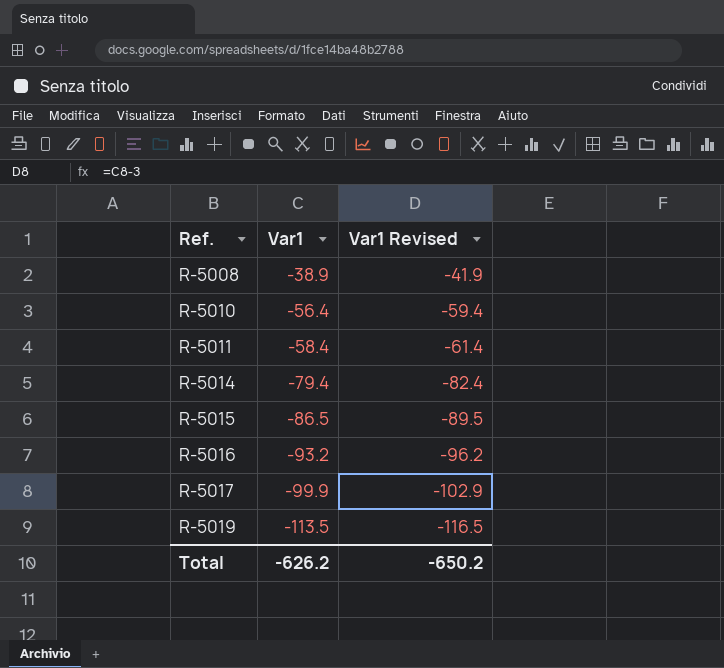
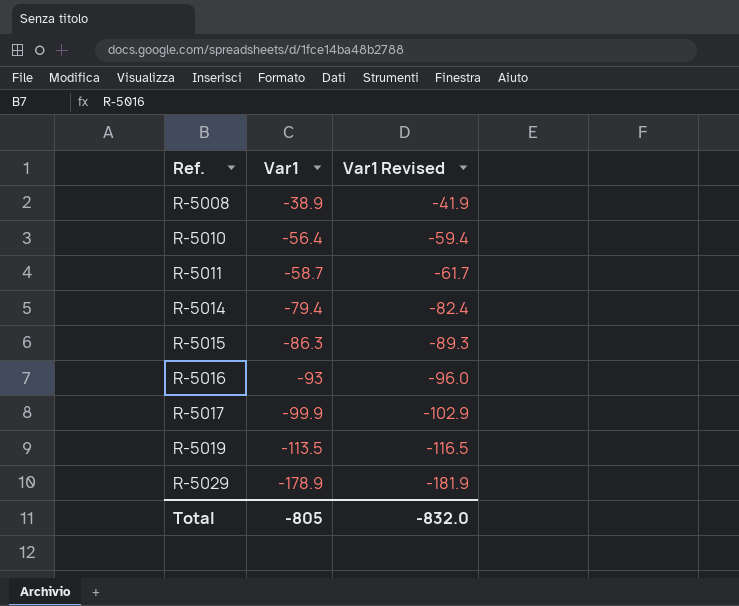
R-5011 | Var1: -58.4 -> -58.7
R-5011 | Var1 Revised: -61.4 -> -61.7
R-5015 | Var1: -86.5 -> -86.3
R-5015 | Var1 Revised: -89.5 -> -89.3
R-5016 | Var1: -93.2 -> -93
R-5016 | Var1 Revised: -96.2 -> -96.0
row R-5029: none -> -178.9 | -181.9
Total | Var1: -626.2 -> -805
Total | Var1 Revised: -650.2 -> -832.0

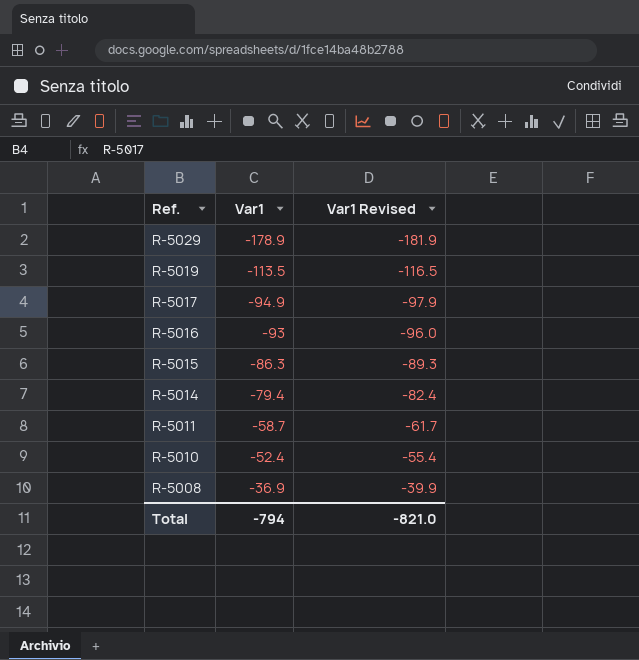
row order: Ref. ascending -> Ref. descending
R-5017 | Var1: -99.9 -> -94.9
R-5017 | Var1 Revised: -102.9 -> -97.9
R-5010 | Var1: -56.4 -> -52.4
R-5010 | Var1 Revised: -59.4 -> -55.4
R-5008 | Var1: -38.9 -> -36.9
R-5008 | Var1 Revised: -41.9 -> -39.9
Total | Var1: -805 -> -794
Total | Var1 Revised: -832.0 -> -821.0

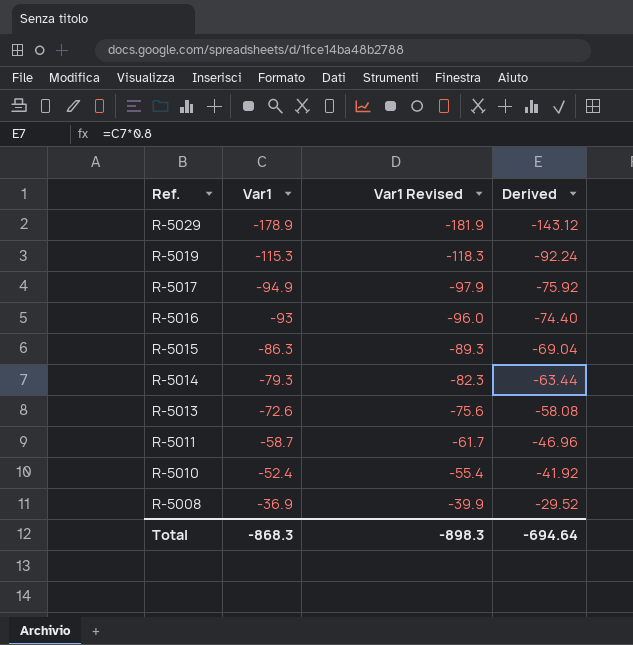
column Derived | formula: none -> [Var1] * 0.8
R-5019 | Var1: -113.5 -> -115.3
R-5019 | Var1 Revised: -116.5 -> -118.3
R-5014 | Var1: -79.4 -> -79.3
R-5014 | Var1 Revised: -82.4 -> -82.3
row R-5013: none -> -72.6 | -75.6 | -58.08
Total | Var1: -794 -> -868.3
Total | Var1 Revised: -821.0 -> -898.3

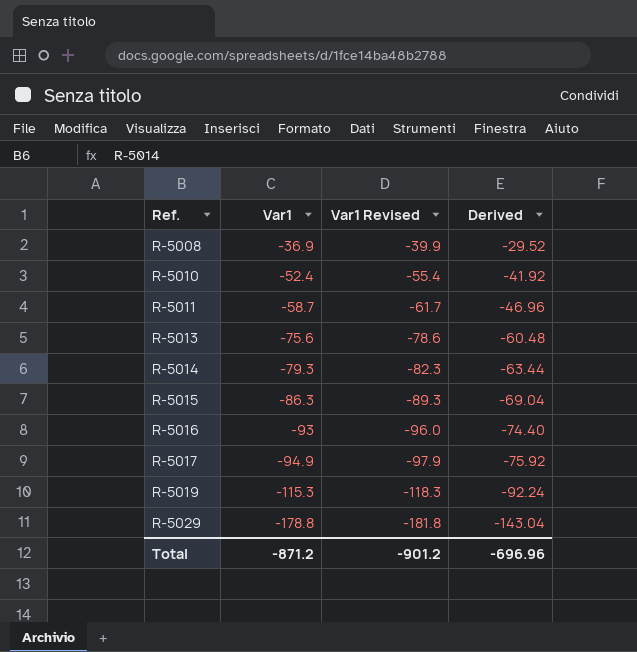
row order: Ref. descending -> Ref. ascending
R-5013 | Var1: -72.6 -> -75.6
R-5013 | Var1 Revised: -75.6 -> -78.6
R-5013 | Derived: -58.08 -> -60.48
R-5029 | Var1: -178.9 -> -178.8
R-5029 | Var1 Revised: -181.9 -> -181.8
R-5029 | Derived: -143.12 -> -143.04
Total | Var1: -868.3 -> -871.2
Total | Var1 Revised: -898.3 -> -901.2
Total | Derived: -694.64 -> -696.96

